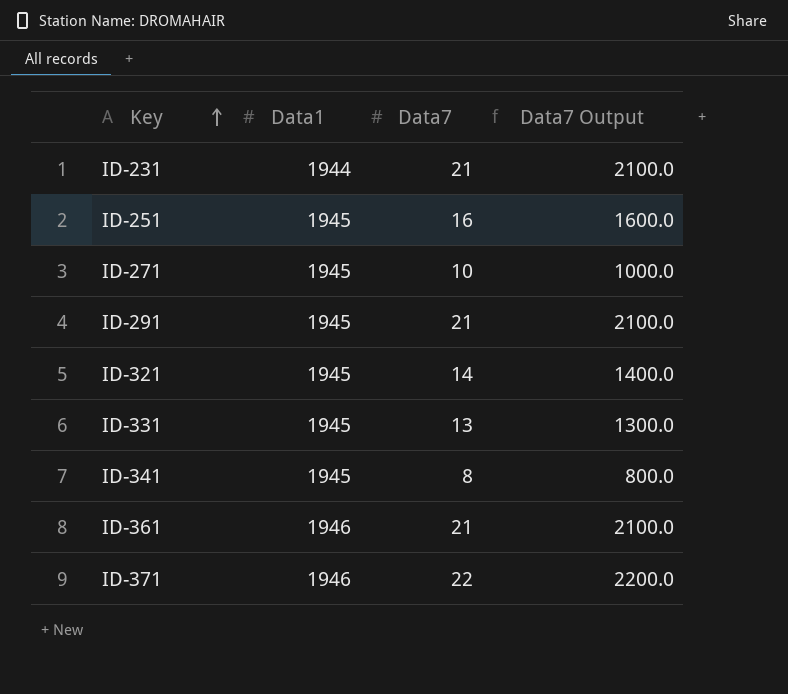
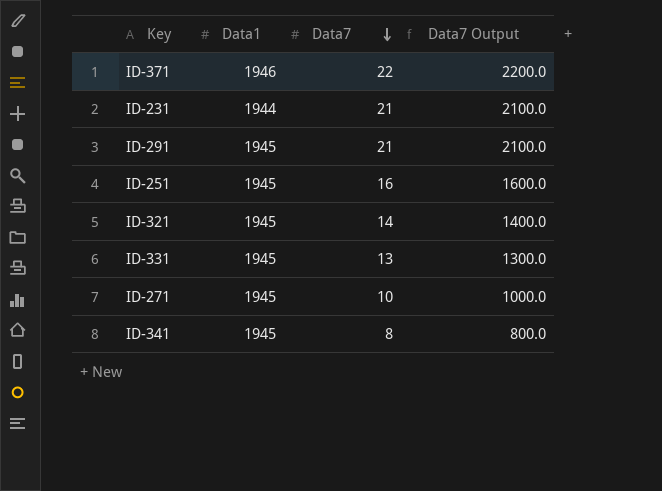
row order: Key ascending -> Data7 descending
row ID-361: 1946 | 21 | 2100.0 -> none

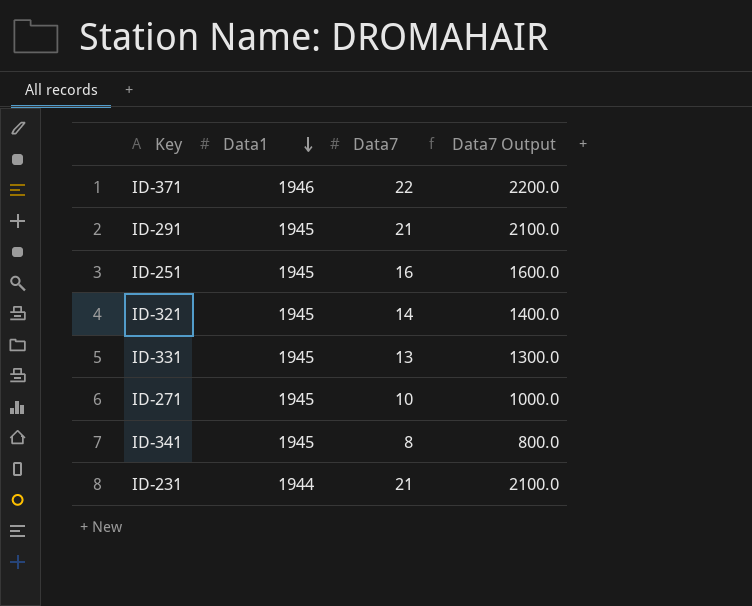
row order: Data7 descending -> Data1 descending

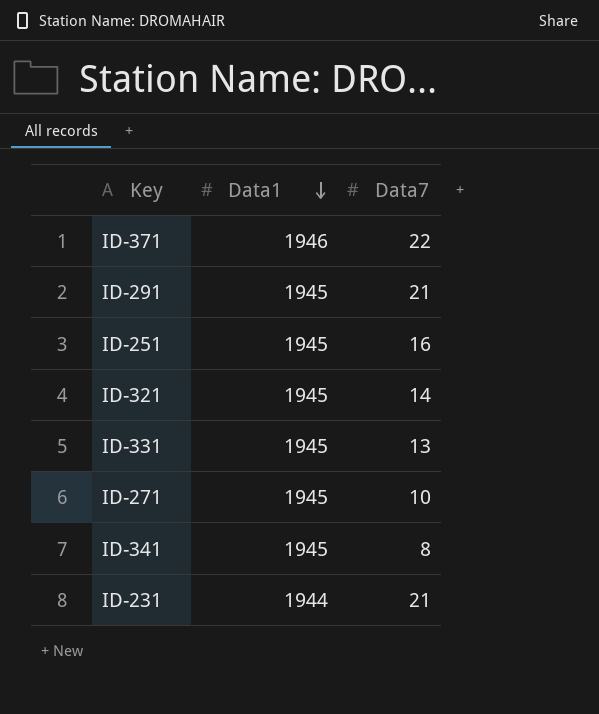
column Data7 Output | formula: [Data7] * 100 -> none

